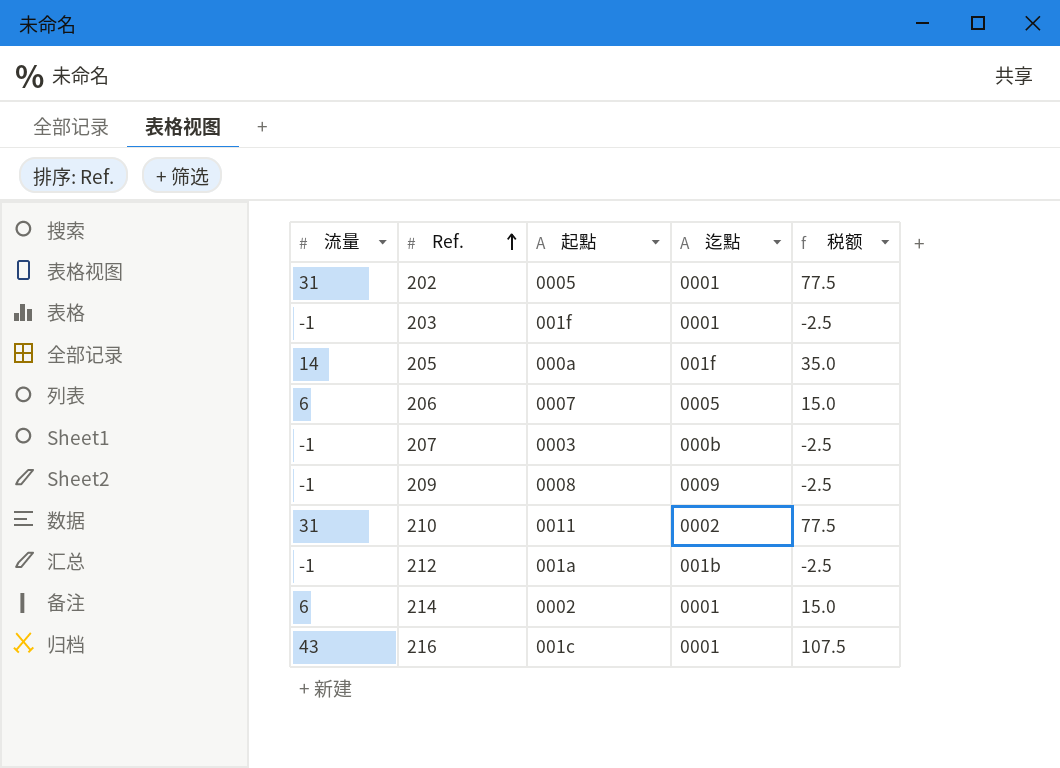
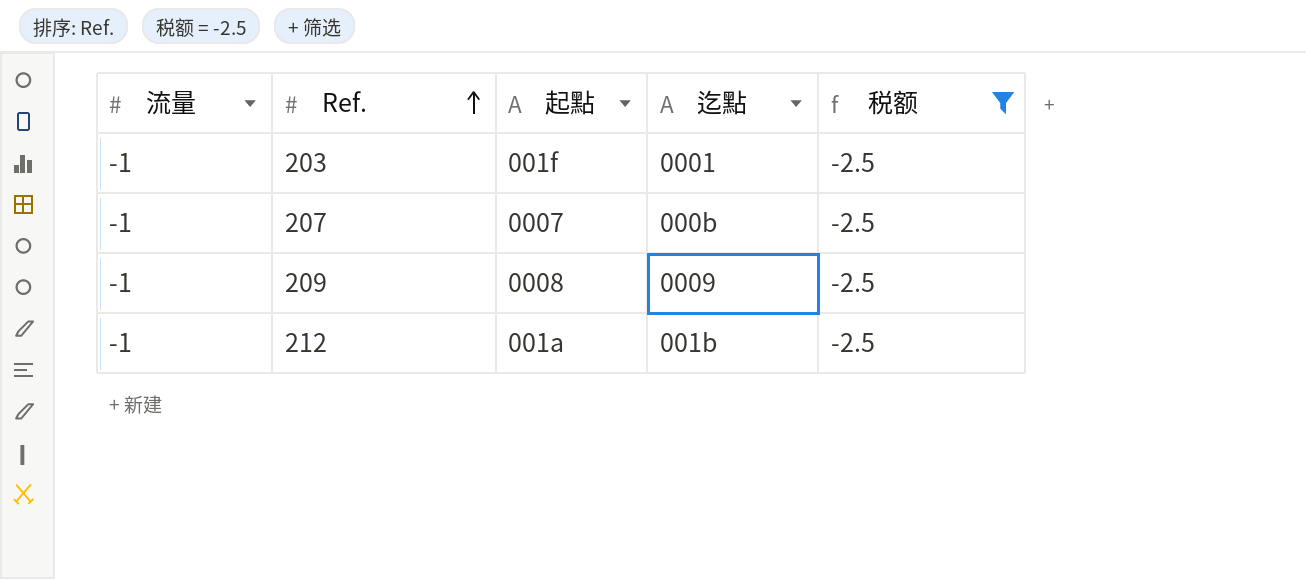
filter: none -> 税额 = -2.5
207 | 起點: 0003 -> 0007

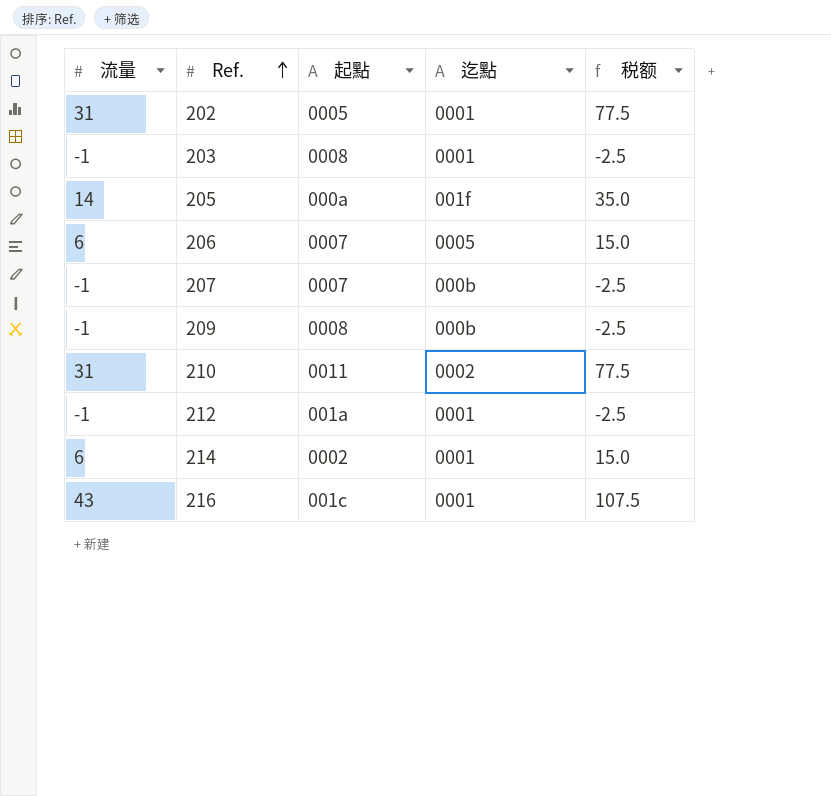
filter: 税额 = -2.5 -> none
203 | 起點: 001f -> 0008
209 | 迄點: 0009 -> 000b
212 | 迄點: 001b -> 0001

